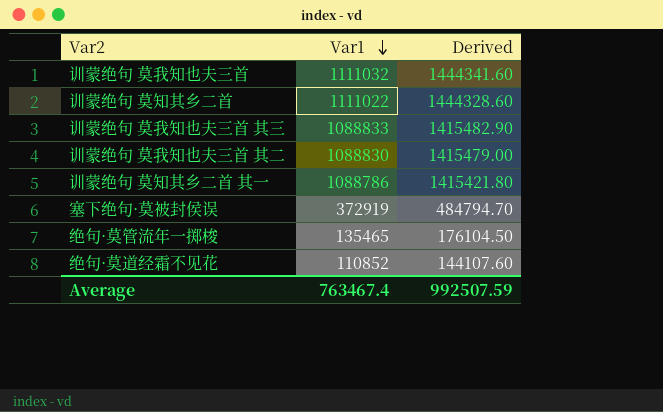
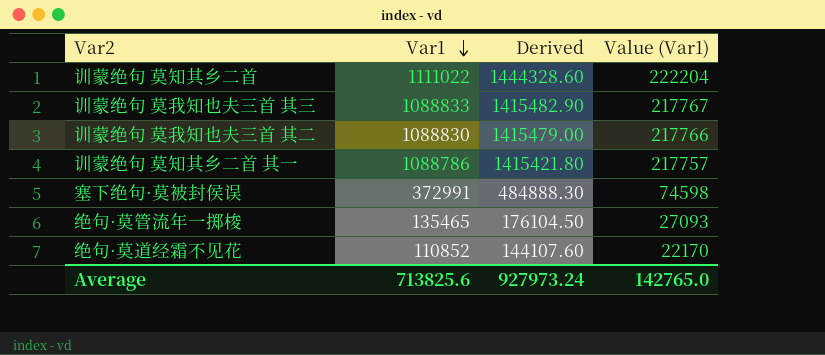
column Value (Var1) | formula: none -> [Var1] * 0.2
row 训蒙绝句 莫我知也夫三首: 1111032 | 1444341.60 -> none
塞下绝句·莫被封侯误 | Var1: 372919 -> 372991
塞下绝句·莫被封侯误 | Derived: 484794.70 -> 484888.30
Average | Var1: 763467.4 -> 713825.6
Average | Derived: 992507.59 -> 927973.24

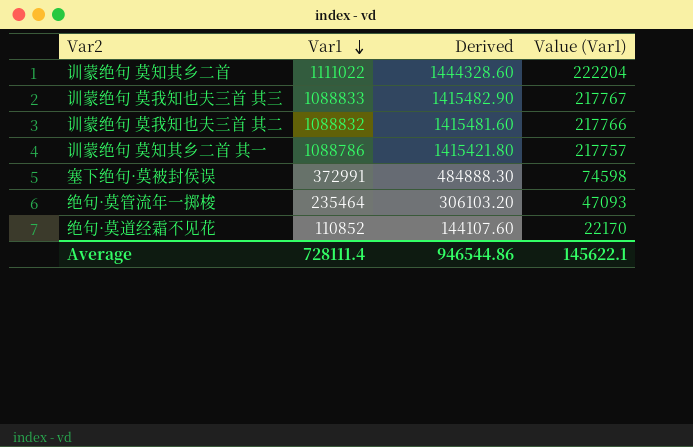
训蒙绝句 莫我知也夫三首 其二 | Var1: 1088830 -> 1088832
训蒙绝句 莫我知也夫三首 其二 | Derived: 1415479.00 -> 1415481.60
绝句·莫管流年一掷梭 | Var1: 135465 -> 235464
绝句·莫管流年一掷梭 | Derived: 176104.50 -> 306103.20
绝句·莫管流年一掷梭 | Value (Var1): 27093 -> 47093
Average | Var1: 713825.6 -> 728111.4
Average | Derived: 927973.24 -> 946544.86
Average | Value (Var1): 142765.0 -> 145622.1

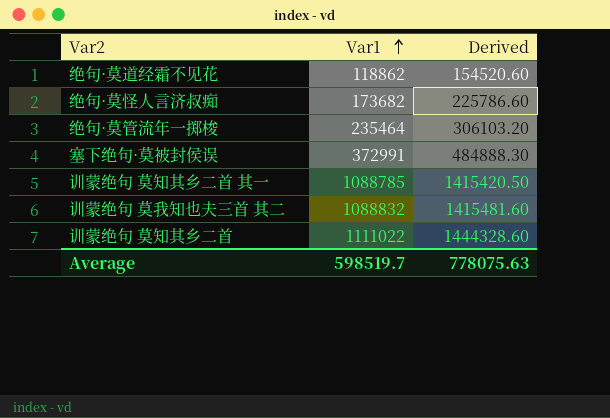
row order: Var1 descending -> Var1 ascending
column Value (Var1) | formula: [Var1] * 0.2 -> none
row 训蒙绝句 莫我知也夫三首 其三: 1088833 | 1415482.90 | 217767 -> none
绝句·莫道经霜不见花 | Var1: 110852 -> 118862
绝句·莫道经霜不见花 | Derived: 144107.60 -> 154520.60
row 绝句·莫怪人言济叔痴: none -> 173682 | 225786.60
训蒙绝句 莫知其乡二首 其一 | Var1: 1088786 -> 1088785
训蒙绝句 莫知其乡二首 其一 | Derived: 1415421.80 -> 1415420.50
Average | Var1: 728111.4 -> 598519.7
Average | Derived: 946544.86 -> 778075.63

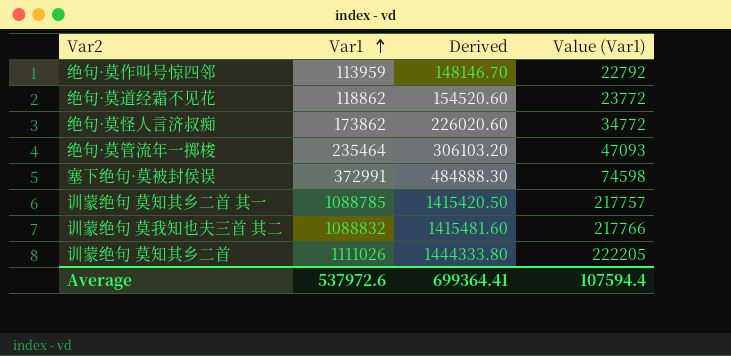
column Value (Var1) | formula: none -> [Var1] * 0.2
row 绝句·莫作叫号惊四邻: none -> 113959 | 148146.70 | 22792
绝句·莫怪人言济叔痴 | Var1: 173682 -> 173862
绝句·莫怪人言济叔痴 | Derived: 225786.60 -> 226020.60
训蒙绝句 莫知其乡二首 | Var1: 1111022 -> 1111026
训蒙绝句 莫知其乡二首 | Derived: 1444328.60 -> 1444333.80
Average | Var1: 598519.7 -> 537972.6
Average | Derived: 778075.63 -> 699364.41

